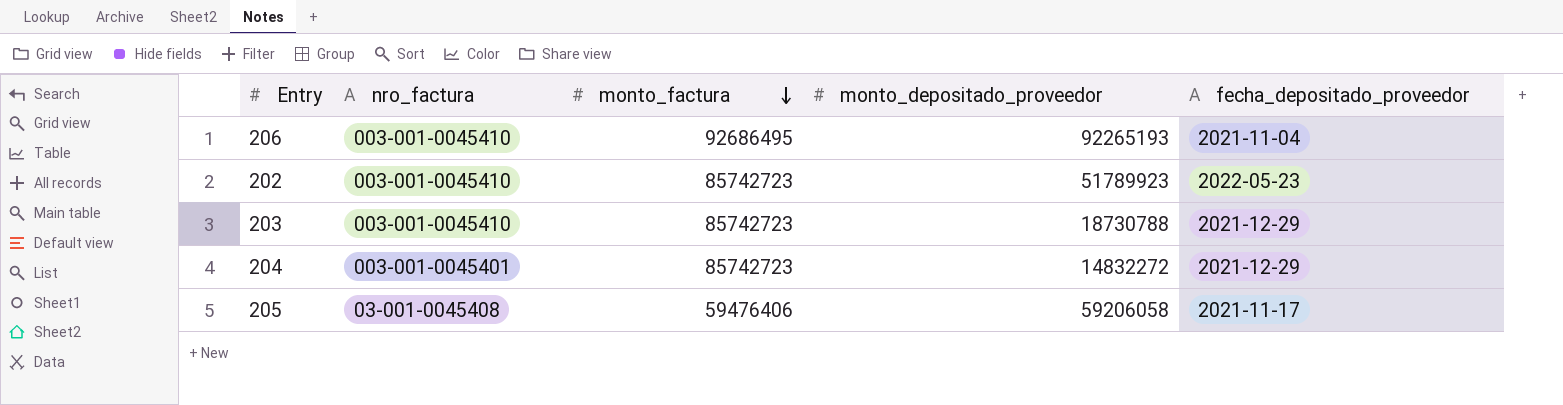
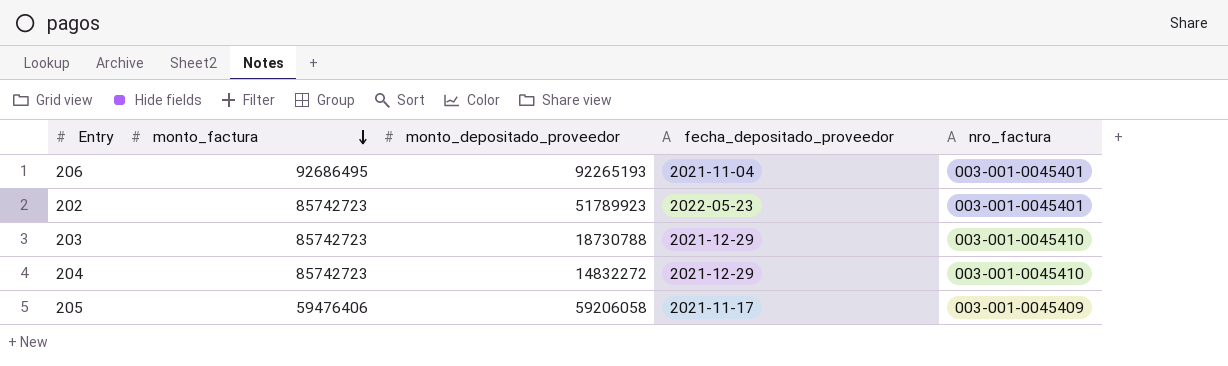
column nro_factura | position: 2 -> 5
206 | nro_factura: 003-001-0045410 -> 003-001-0045401
202 | nro_factura: 003-001-0045410 -> 003-001-0045401
204 | nro_factura: 003-001-0045401 -> 003-001-0045410
205 | nro_factura: 03-001-0045408 -> 003-001-0045409

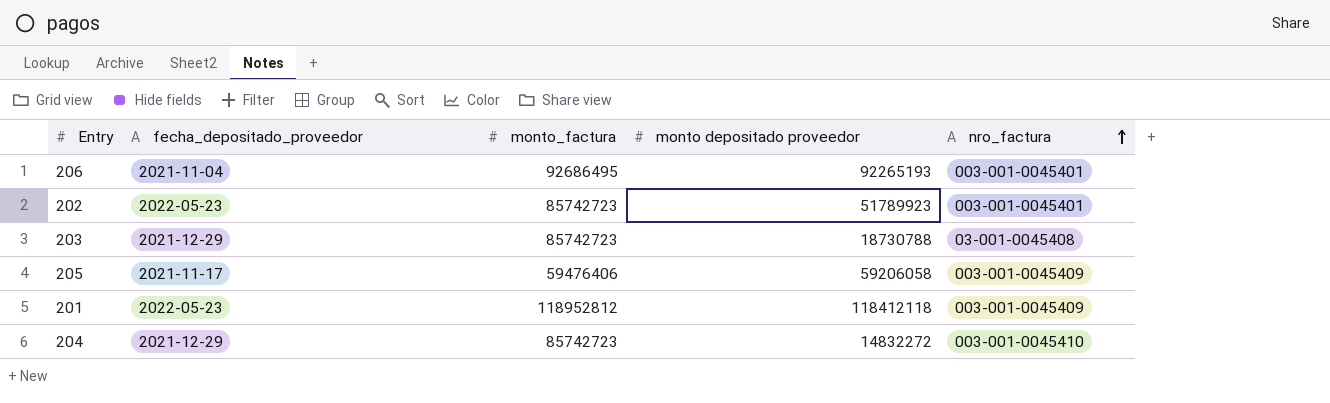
row order: monto_factura descending -> nro_factura ascending
column fecha_depositado_proveedor | position: 4 -> 2
column name: monto_depositado_proveedor -> monto depositado proveedor
203 | nro_factura: 003-001-0045410 -> 03-001-0045408
row 201: none -> 2022-05-23 | 118952812 | 118412118 | 003-001-0045409

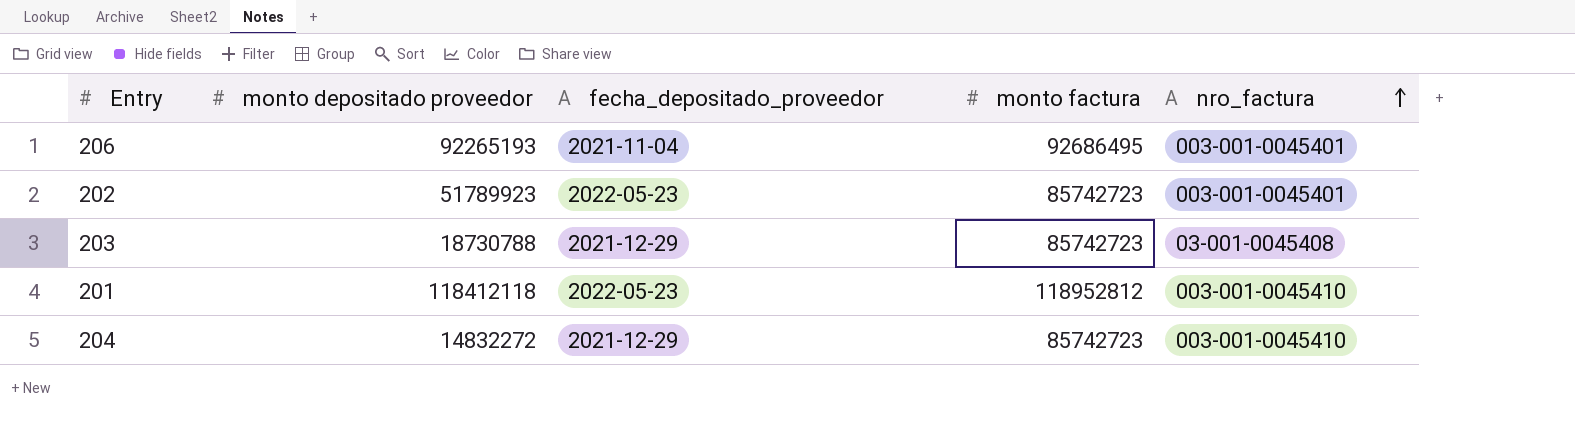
column monto depositado proveedor | position: 4 -> 2
column name: monto_factura -> monto factura
row 205: 2021-11-17 | 59476406 | 59206058 | 003-001-0045409 -> none
201 | nro_factura: 003-001-0045409 -> 003-001-0045410

